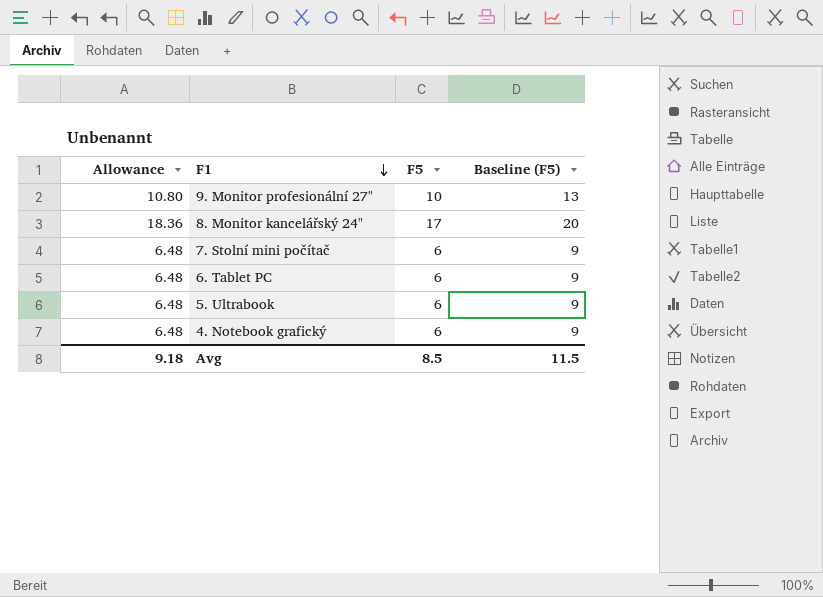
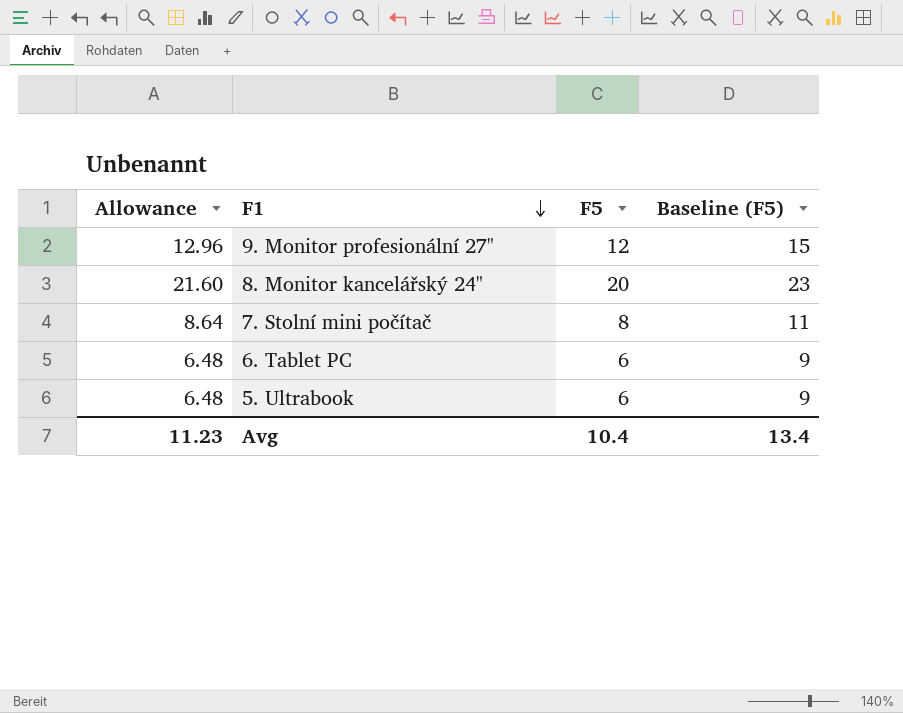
row 4. Notebook grafický: 6.48 | 6 | 9 -> none
9. Monitor profesionální 27" | Allowance: 10.80 -> 12.96
9. Monitor profesionální 27" | F5: 10 -> 12
9. Monitor profesionální 27" | Baseline (F5): 13 -> 15
8. Monitor kancelářský 24" | Allowance: 18.36 -> 21.60
8. Monitor kancelářský 24" | F5: 17 -> 20
8. Monitor kancelářský 24" | Baseline (F5): 20 -> 23
7. Stolní mini počítač | Allowance: 6.48 -> 8.64
7. Stolní mini počítač | F5: 6 -> 8
7. Stolní mini počítač | Baseline (F5): 9 -> 11
Avg | Allowance: 9.18 -> 11.23
Avg | F5: 8.5 -> 10.4
Avg | Baseline (F5): 11.5 -> 13.4

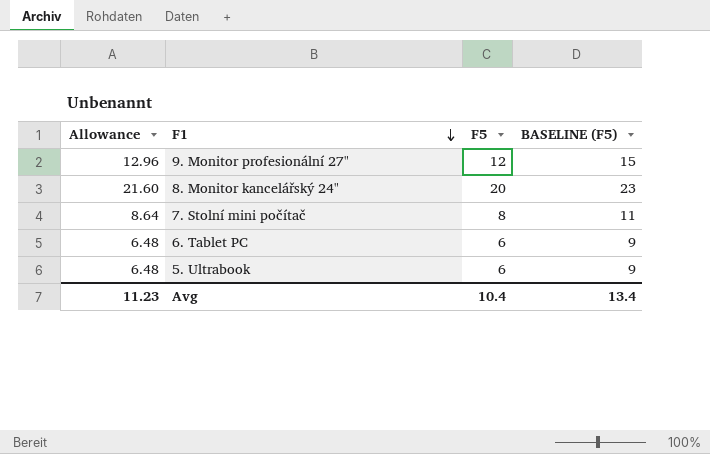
column name: Baseline (F5) -> BASELINE (F5)

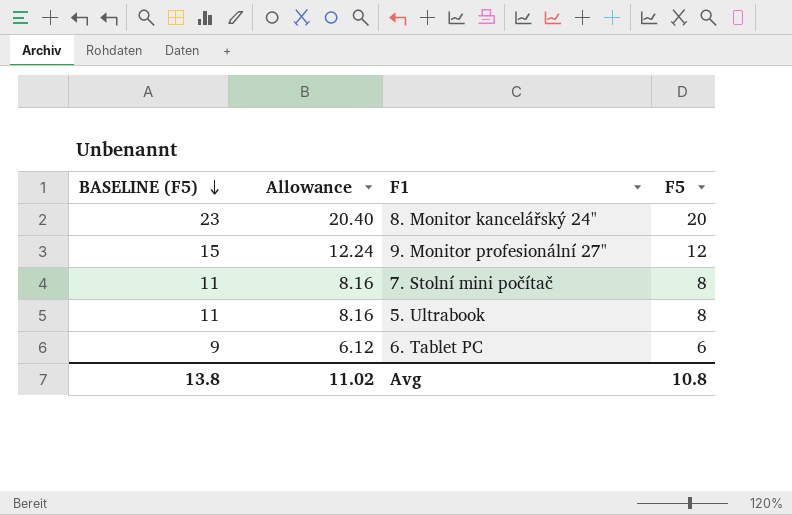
row order: F1 descending -> BASELINE (F5) descending
column BASELINE (F5) | position: 4 -> 1
column Allowance | formula: [F5] * 1.08 -> [F5] * 1.02
5. Ultrabook | BASELINE (F5): 9 -> 11
5. Ultrabook | F5: 6 -> 8
Avg | BASELINE (F5): 13.4 -> 13.8
Avg | Allowance: 11.23 -> 11.02
Avg | F5: 10.4 -> 10.8

